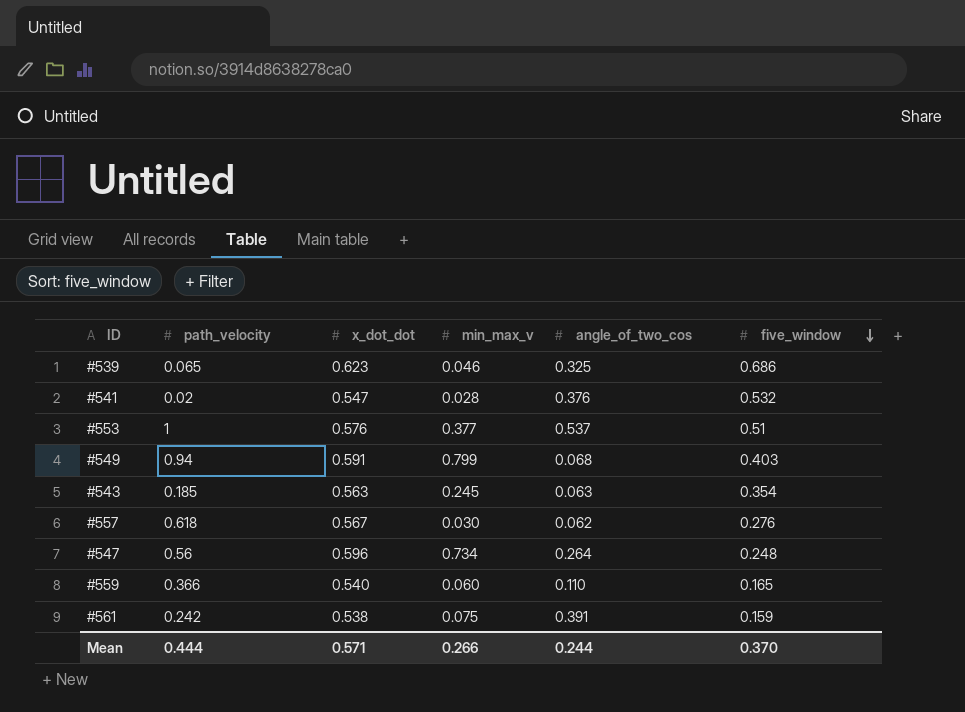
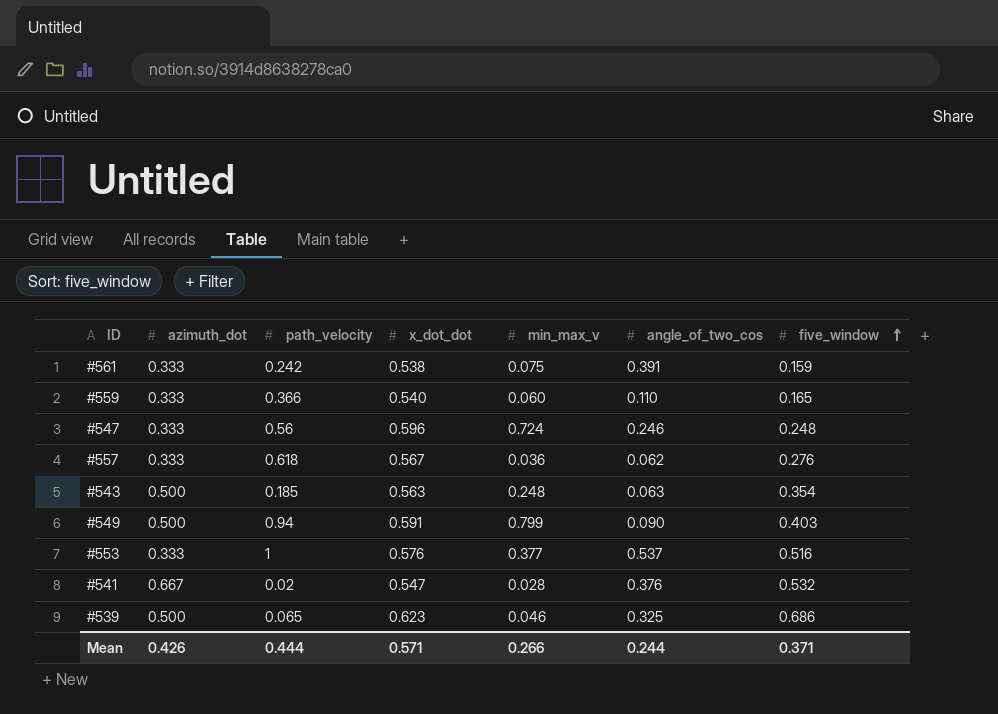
row order: five_window descending -> five_window ascending
column azimuth_dot | position: none -> 2
#547 | min_max_v: 0.734 -> 0.724
#547 | angle_of_two_cos: 0.264 -> 0.246
#557 | min_max_v: 0.030 -> 0.036
#543 | min_max_v: 0.245 -> 0.248
#549 | angle_of_two_cos: 0.068 -> 0.090
#553 | five_window: 0.51 -> 0.516
Mean | five_window: 0.370 -> 0.371

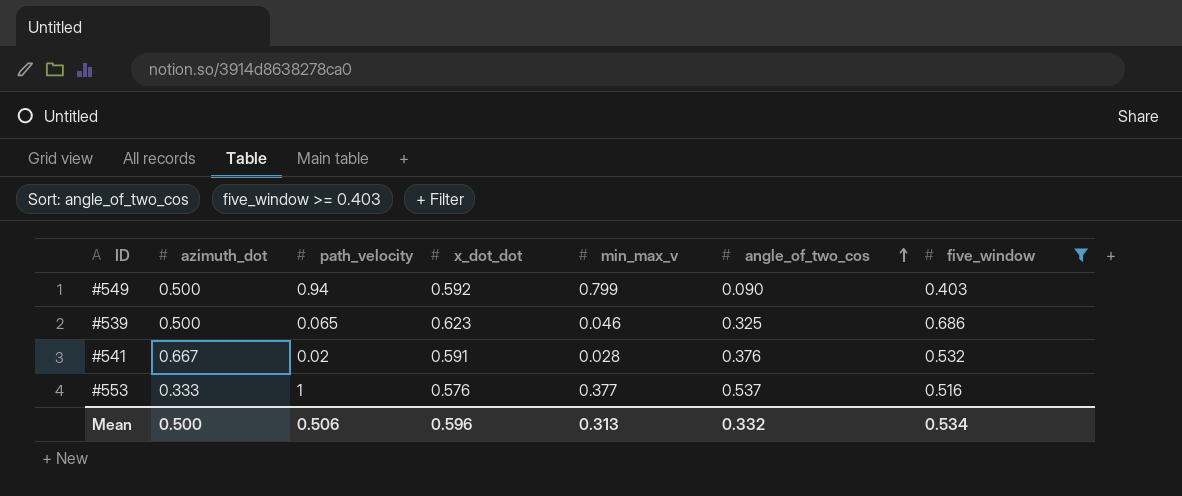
filter: none -> five_window >= 0.403
row order: five_window ascending -> angle_of_two_cos ascending
#549 | x_dot_dot: 0.591 -> 0.592
#541 | x_dot_dot: 0.547 -> 0.591
Mean | azimuth_dot: 0.426 -> 0.500
Mean | path_velocity: 0.444 -> 0.506
Mean | x_dot_dot: 0.571 -> 0.596
Mean | min_max_v: 0.266 -> 0.313
Mean | angle_of_two_cos: 0.244 -> 0.332
Mean | five_window: 0.371 -> 0.534

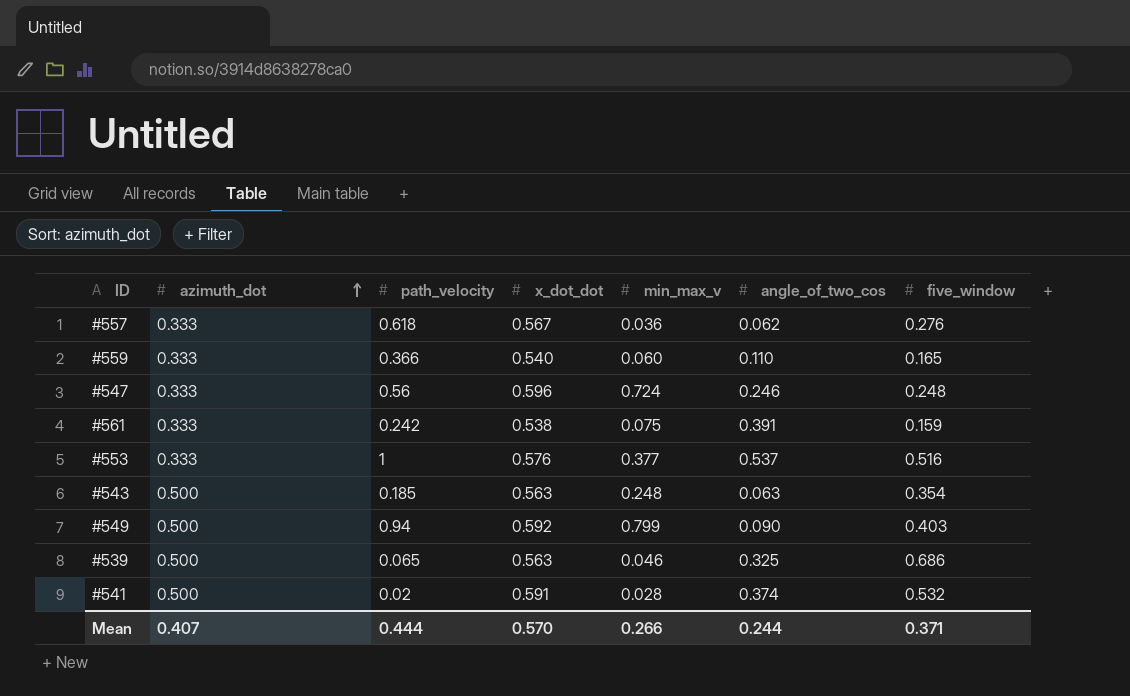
filter: five_window >= 0.403 -> none
row order: angle_of_two_cos ascending -> azimuth_dot ascending
#539 | x_dot_dot: 0.623 -> 0.563
#541 | azimuth_dot: 0.667 -> 0.500
#541 | angle_of_two_cos: 0.376 -> 0.374
Mean | azimuth_dot: 0.500 -> 0.407
Mean | path_velocity: 0.506 -> 0.444
Mean | x_dot_dot: 0.596 -> 0.570
Mean | min_max_v: 0.313 -> 0.266
Mean | angle_of_two_cos: 0.332 -> 0.244
Mean | five_window: 0.534 -> 0.371

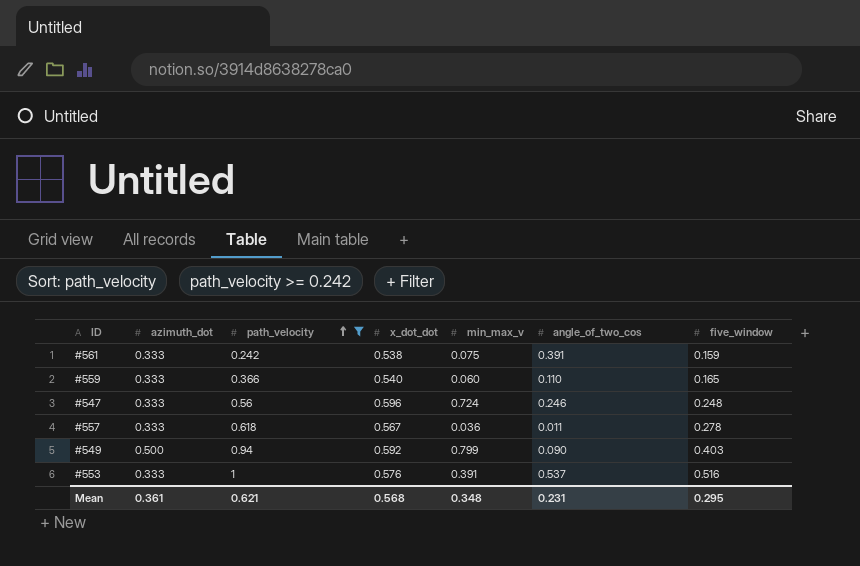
filter: none -> path_velocity >= 0.242
row order: azimuth_dot ascending -> path_velocity ascending
#557 | angle_of_two_cos: 0.062 -> 0.011
#557 | five_window: 0.276 -> 0.278
#553 | min_max_v: 0.377 -> 0.391
Mean | azimuth_dot: 0.407 -> 0.361
Mean | path_velocity: 0.444 -> 0.621
Mean | x_dot_dot: 0.570 -> 0.568
Mean | min_max_v: 0.266 -> 0.348
Mean | angle_of_two_cos: 0.244 -> 0.231
Mean | five_window: 0.371 -> 0.295

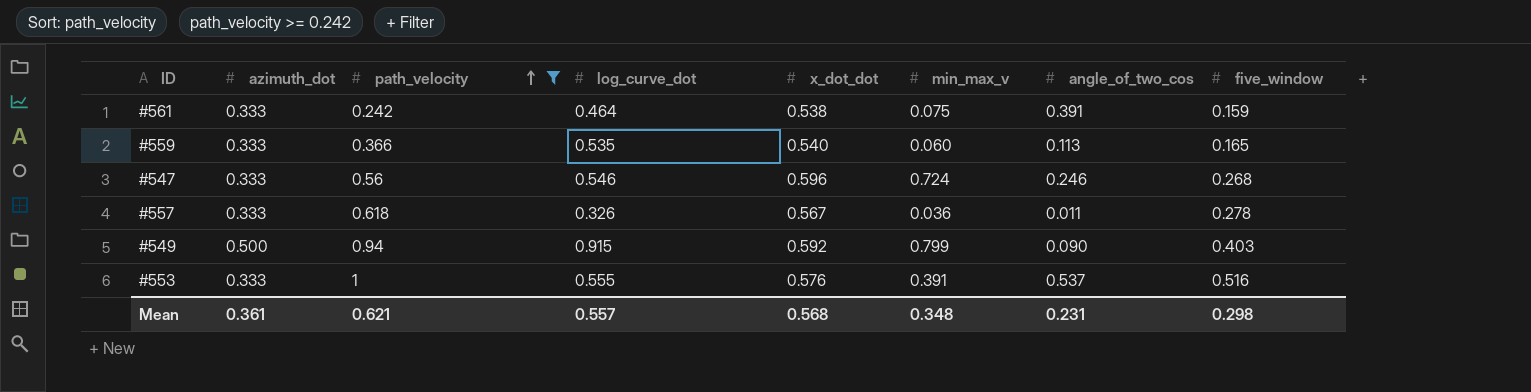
column log_curve_dot | position: none -> 4
#559 | angle_of_two_cos: 0.110 -> 0.113
#547 | five_window: 0.248 -> 0.268
Mean | five_window: 0.295 -> 0.298

